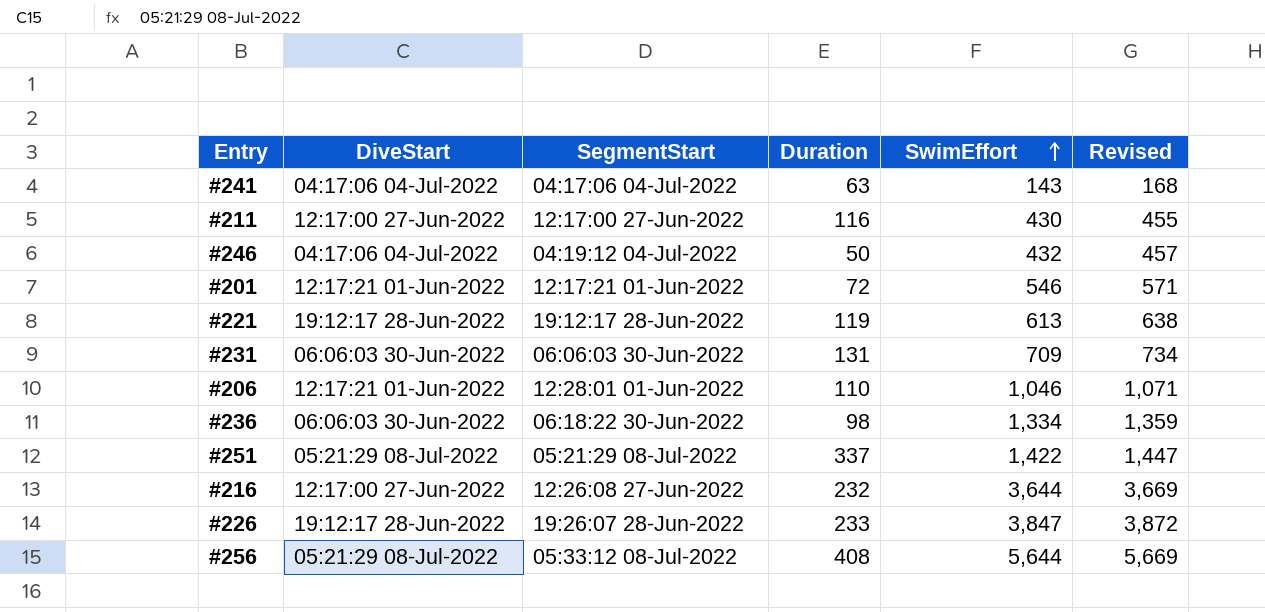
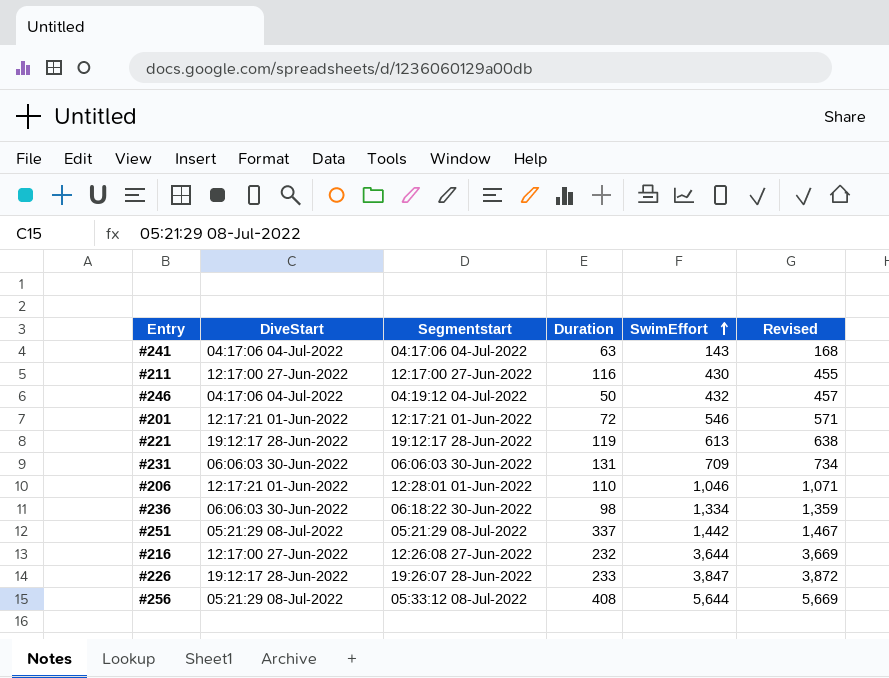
column name: SegmentStart -> Segmentstart
#251 | SwimEffort: 1,422 -> 1,442
#251 | Revised: 1,447 -> 1,467

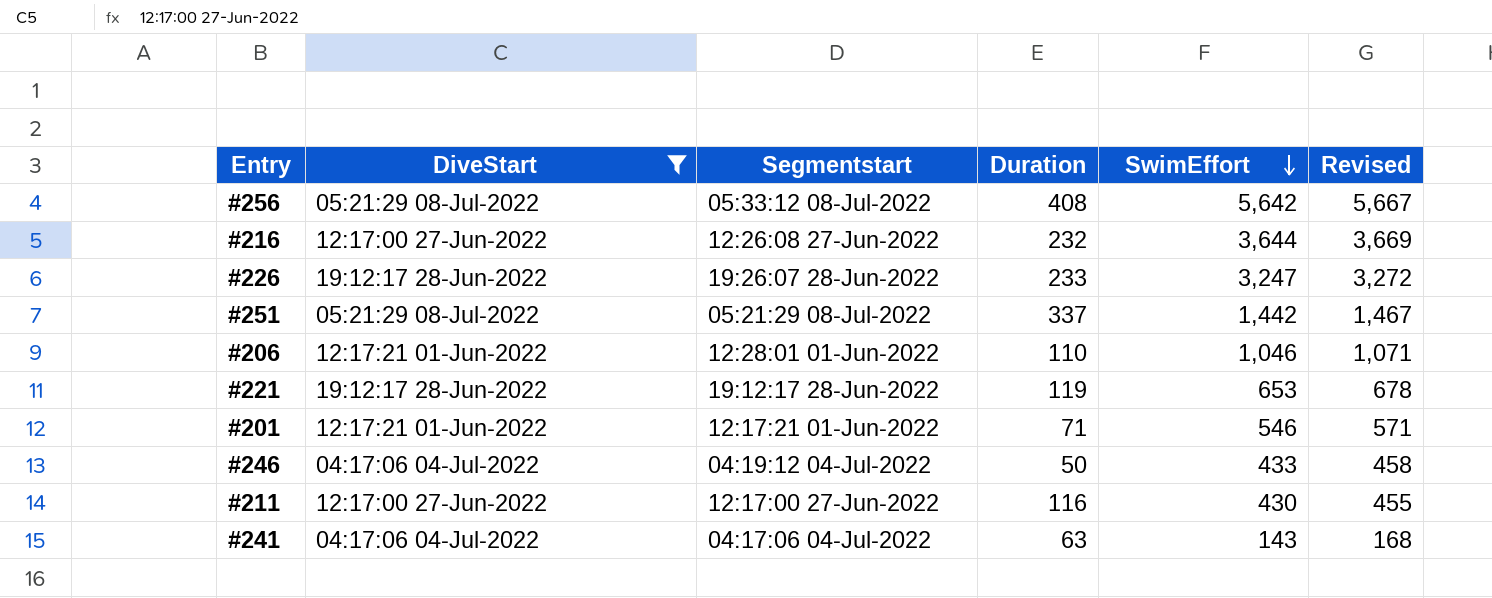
filter: none -> DiveStart != 06:06:03 30-Jun-2022
row order: SwimEffort ascending -> SwimEffort descending
#256 | SwimEffort: 5,644 -> 5,642
#256 | Revised: 5,669 -> 5,667
#226 | SwimEffort: 3,847 -> 3,247
#226 | Revised: 3,872 -> 3,272
#221 | SwimEffort: 613 -> 653
#221 | Revised: 638 -> 678
#201 | Duration: 72 -> 71
#246 | SwimEffort: 432 -> 433
#246 | Revised: 457 -> 458

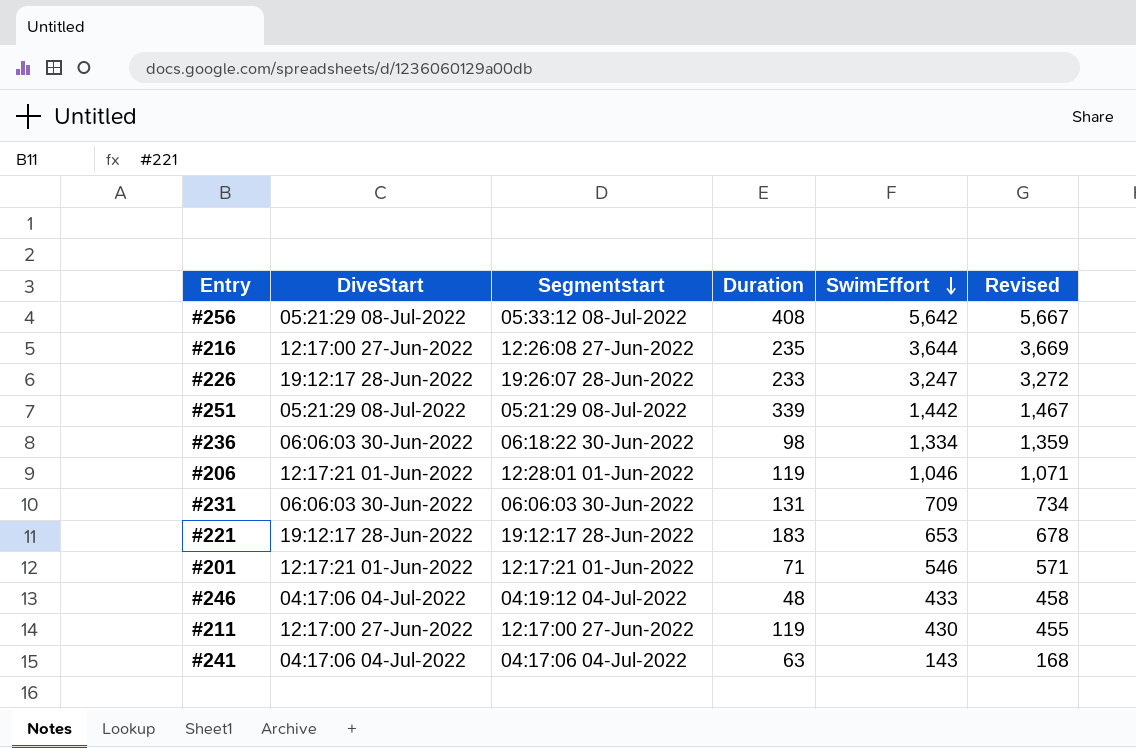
filter: DiveStart != 06:06:03 30-Jun-2022 -> none
#216 | Duration: 232 -> 235
#251 | Duration: 337 -> 339
#206 | Duration: 110 -> 119
#221 | Duration: 119 -> 183
#246 | Duration: 50 -> 48
#211 | Duration: 116 -> 119

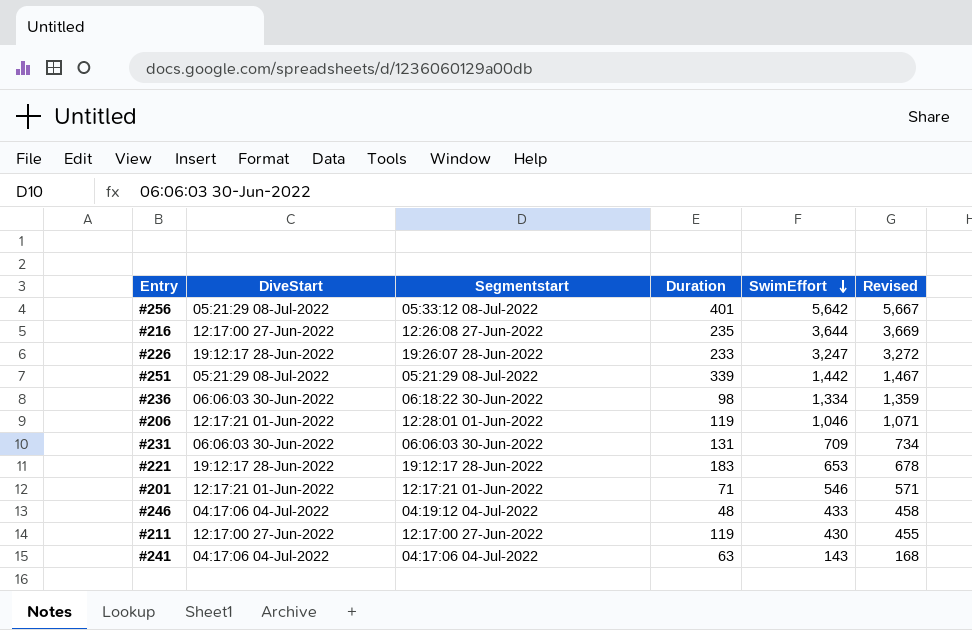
#256 | Duration: 408 -> 401

